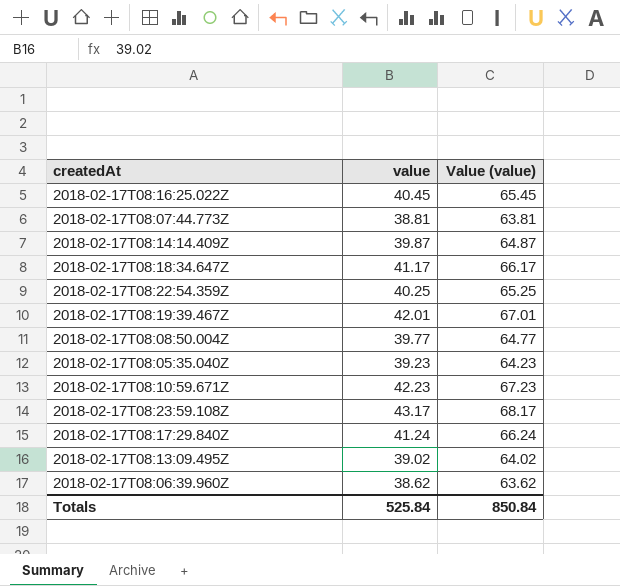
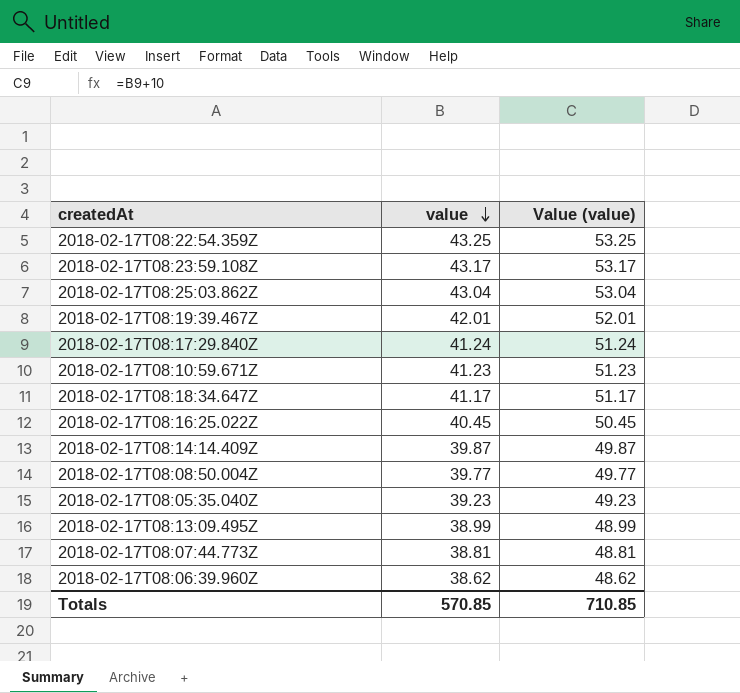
row order: none -> value descending
column Value (value) | formula: [value] + 25 -> [value] + 10
2018-02-17T08:22:54.359Z | value: 40.25 -> 43.25
row 2018-02-17T08:25:03.862Z: none -> 43.04 | 53.04
2018-02-17T08:10:59.671Z | value: 42.23 -> 41.23
2018-02-17T08:13:09.495Z | value: 39.02 -> 38.99
Totals | value: 525.84 -> 570.85
Totals | Value (value): 850.84 -> 710.85

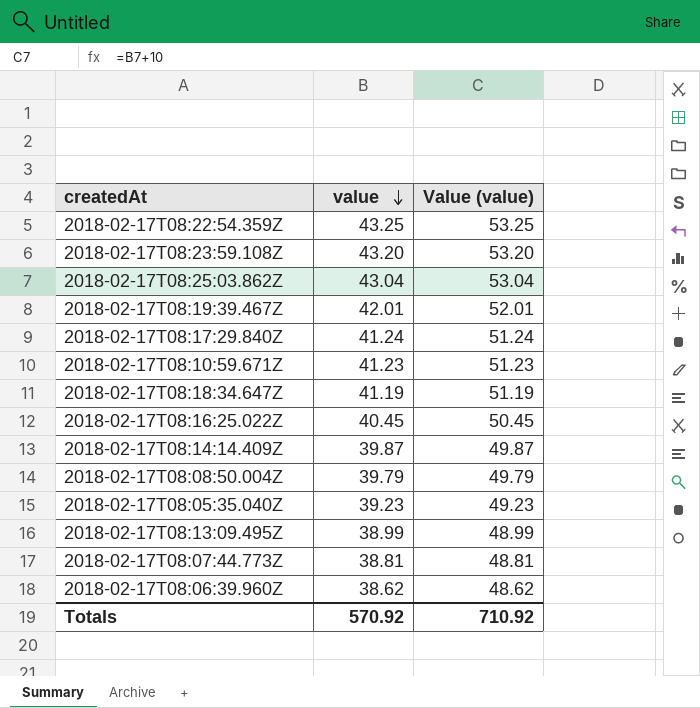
2018-02-17T08:23:59.108Z | value: 43.17 -> 43.20
2018-02-17T08:23:59.108Z | Value (value): 53.17 -> 53.20
2018-02-17T08:18:34.647Z | value: 41.17 -> 41.19
2018-02-17T08:18:34.647Z | Value (value): 51.17 -> 51.19
2018-02-17T08:08:50.004Z | value: 39.77 -> 39.79
2018-02-17T08:08:50.004Z | Value (value): 49.77 -> 49.79
Totals | value: 570.85 -> 570.92
Totals | Value (value): 710.85 -> 710.92

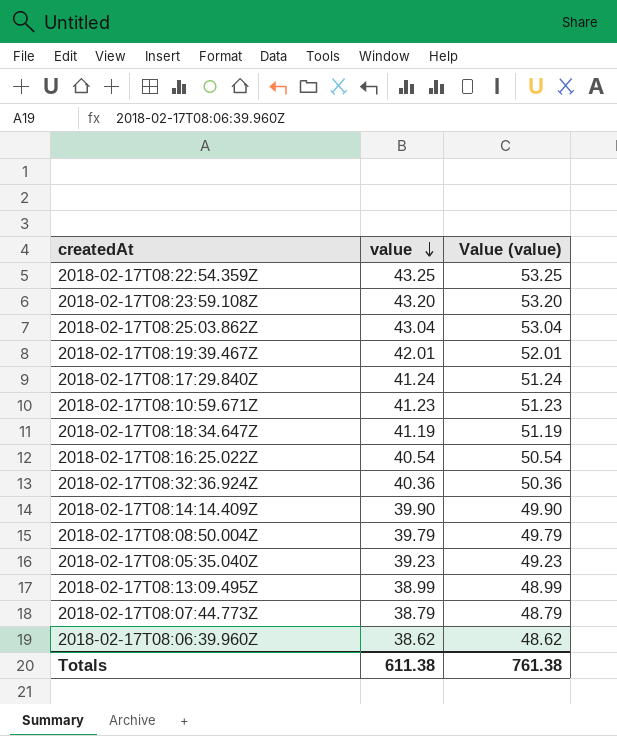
2018-02-17T08:16:25.022Z | value: 40.45 -> 40.54
2018-02-17T08:16:25.022Z | Value (value): 50.45 -> 50.54
row 2018-02-17T08:32:36.924Z: none -> 40.36 | 50.36
2018-02-17T08:14:14.409Z | value: 39.87 -> 39.90
2018-02-17T08:14:14.409Z | Value (value): 49.87 -> 49.90
2018-02-17T08:07:44.773Z | value: 38.81 -> 38.79
2018-02-17T08:07:44.773Z | Value (value): 48.81 -> 48.79
Totals | value: 570.92 -> 611.38
Totals | Value (value): 710.92 -> 761.38

